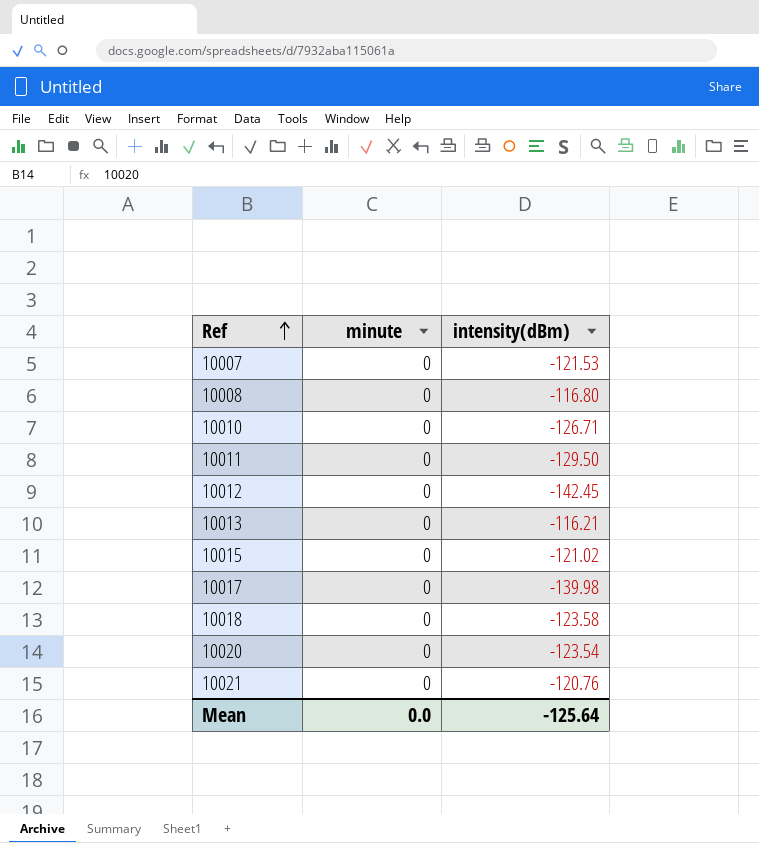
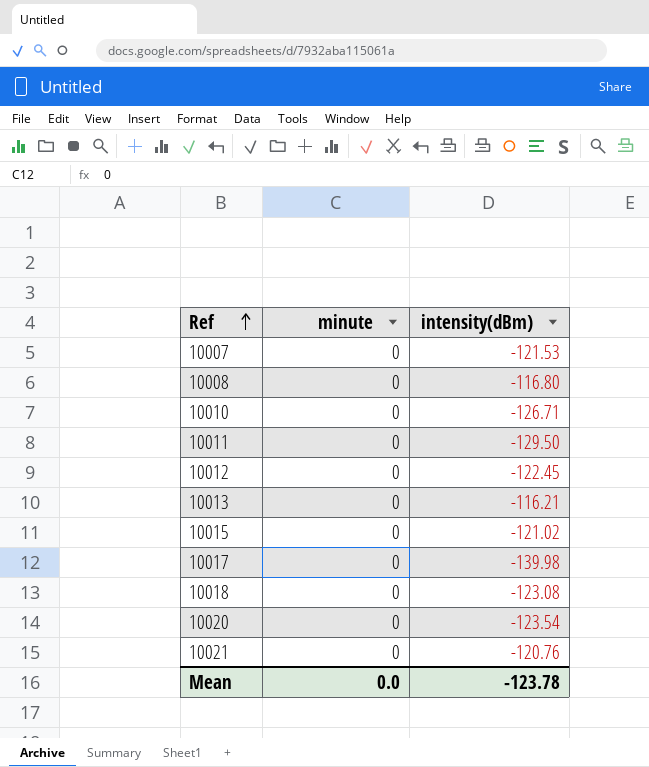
10012 | intensity(dBm): -142.45 -> -122.45
10018 | intensity(dBm): -123.58 -> -123.08
Mean | intensity(dBm): -125.64 -> -123.78

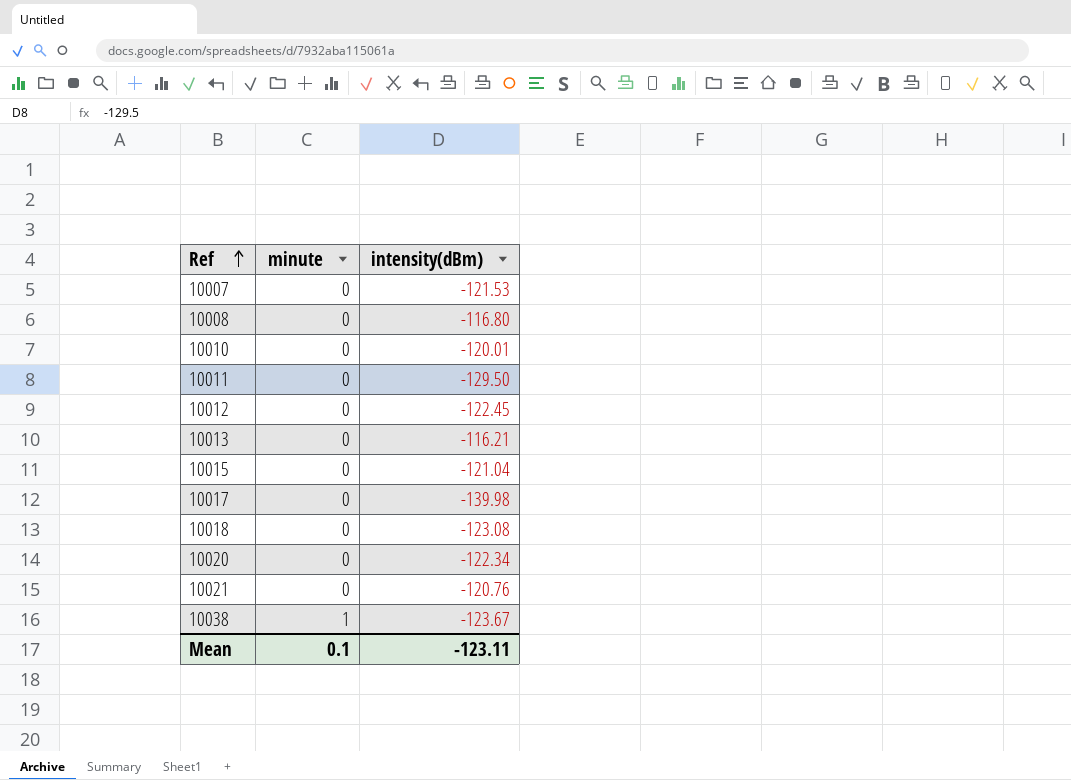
10010 | intensity(dBm): -126.71 -> -120.01
10015 | intensity(dBm): -121.02 -> -121.04
10020 | intensity(dBm): -123.54 -> -122.34
row 10038: none -> 1 | -123.67
Mean | minute: 0.0 -> 0.1
Mean | intensity(dBm): -123.78 -> -123.11

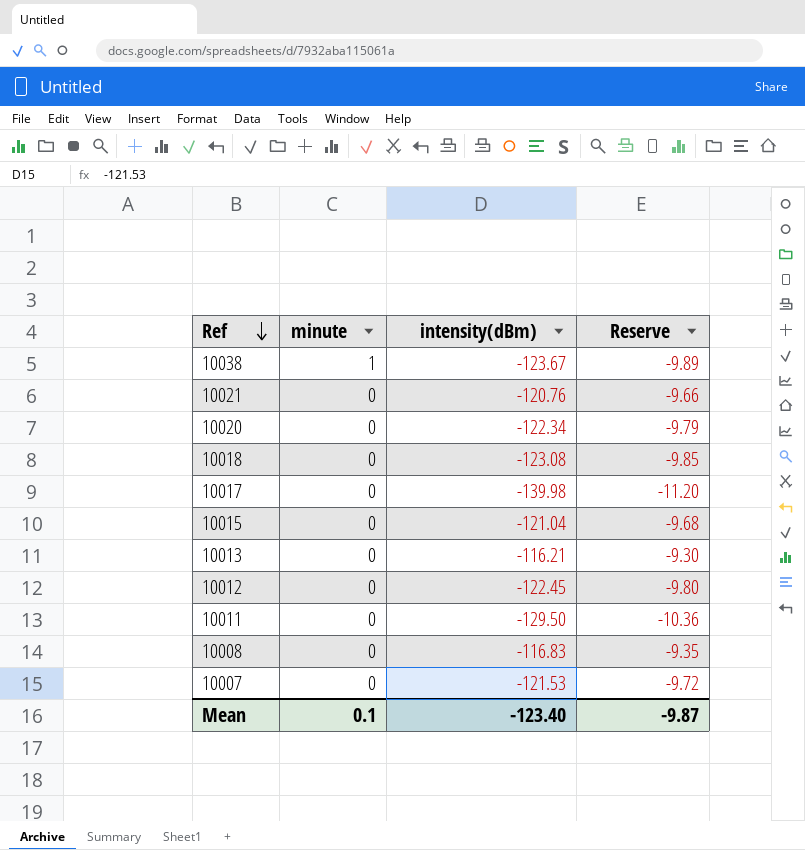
row order: Ref ascending -> Ref descending
column Reserve | formula: none -> [intensity(dBm)] * 0.08
row 10010: 0 | -120.01 -> none
10008 | intensity(dBm): -116.80 -> -116.83
Mean | intensity(dBm): -123.11 -> -123.40

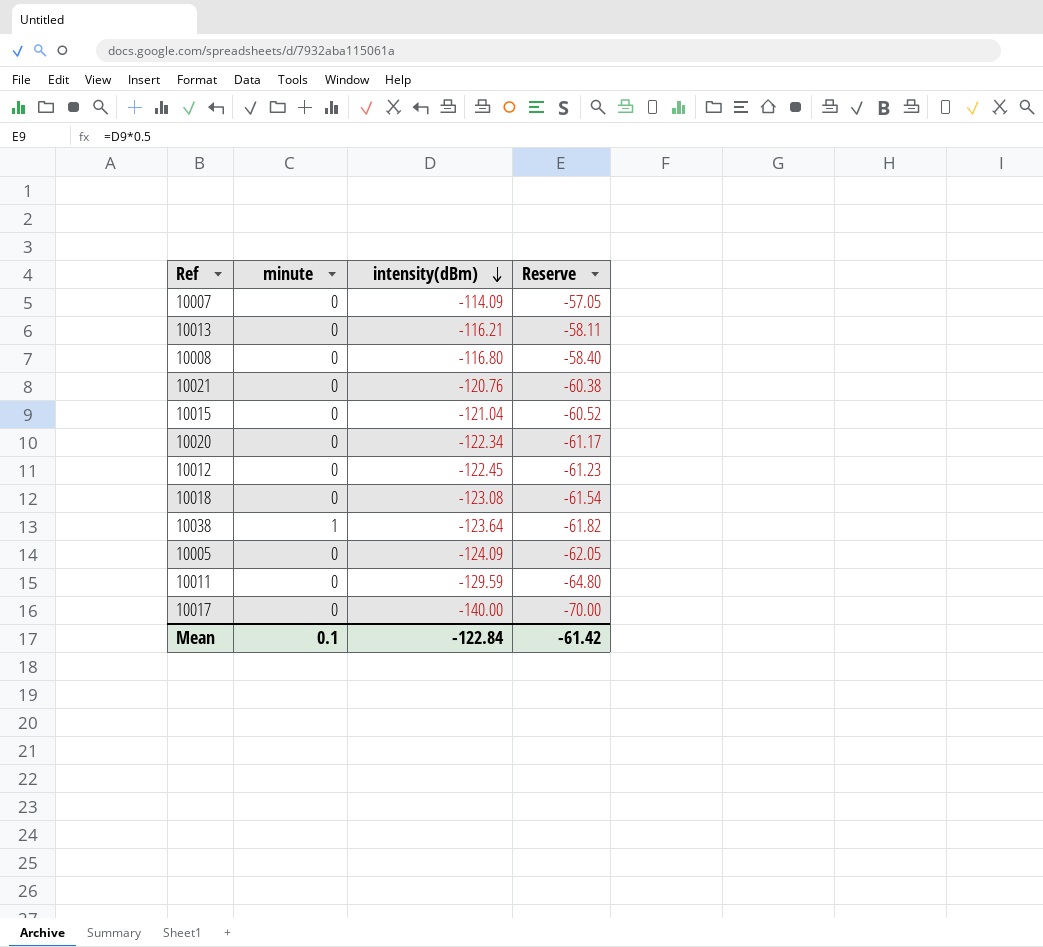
row order: Ref descending -> intensity(dBm) descending
column Reserve | formula: [intensity(dBm)] * 0.08 -> [intensity(dBm)] * 0.5
10007 | intensity(dBm): -121.53 -> -114.09
10008 | intensity(dBm): -116.83 -> -116.80
10038 | intensity(dBm): -123.67 -> -123.64
row 10005: none -> 0 | -124.09 | -62.05
10011 | intensity(dBm): -129.50 -> -129.59
10017 | intensity(dBm): -139.98 -> -140.00
Mean | intensity(dBm): -123.40 -> -122.84
Mean | Reserve: -9.87 -> -61.42

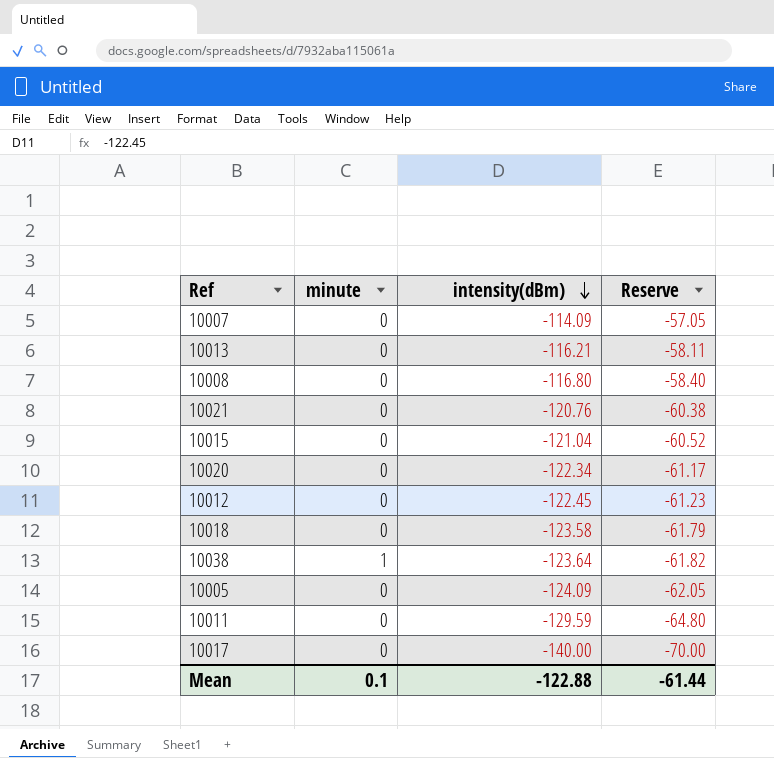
10018 | intensity(dBm): -123.08 -> -123.58
10018 | Reserve: -61.54 -> -61.79
Mean | intensity(dBm): -122.84 -> -122.88
Mean | Reserve: -61.42 -> -61.44

